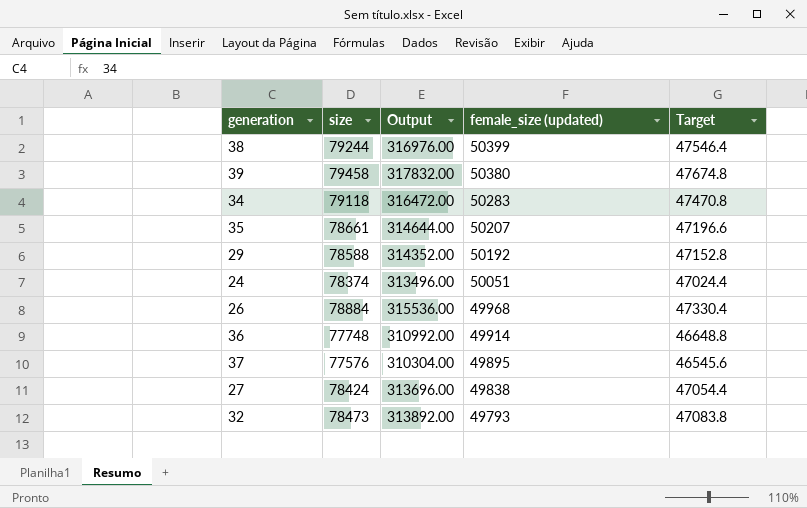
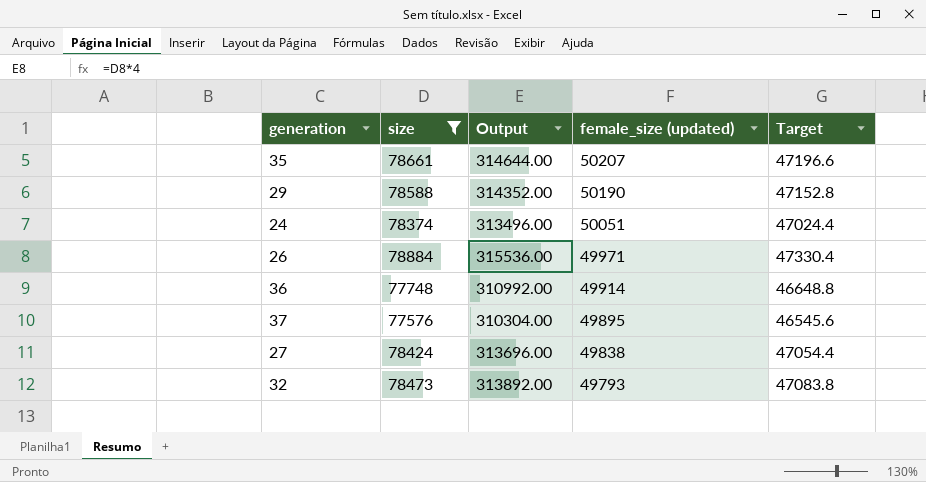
filter: none -> size <= 78884
29 | female_size (updated): 50192 -> 50190
26 | female_size (updated): 49968 -> 49971

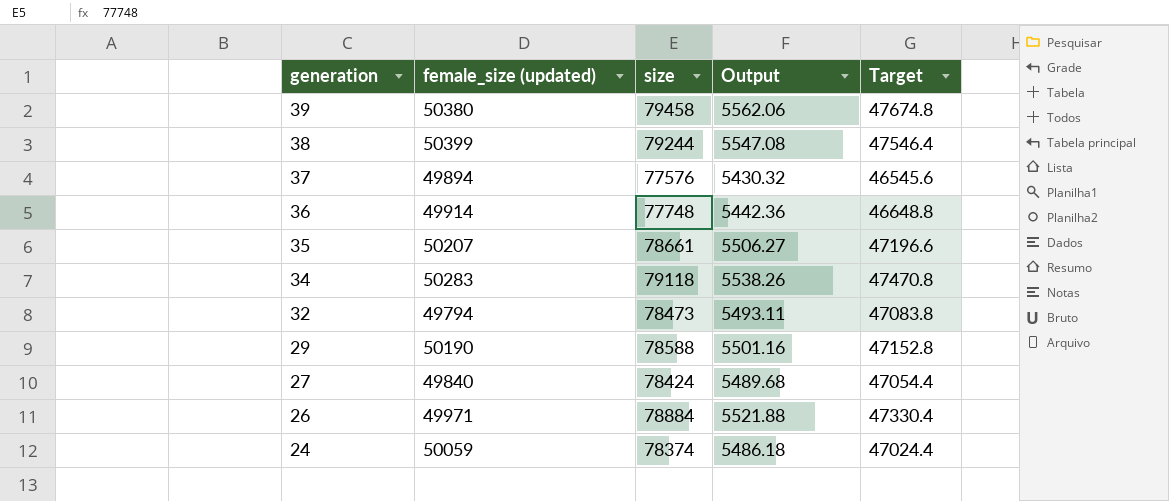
filter: size <= 78884 -> none
row order: female_size (updated) descending -> generation descending
column female_size (updated) | position: 4 -> 2
column Output | formula: [size] * 4 -> [size] * 0.07
37 | female_size (updated): 49895 -> 49894
32 | female_size (updated): 49793 -> 49794
27 | female_size (updated): 49838 -> 49840
24 | female_size (updated): 50051 -> 50059

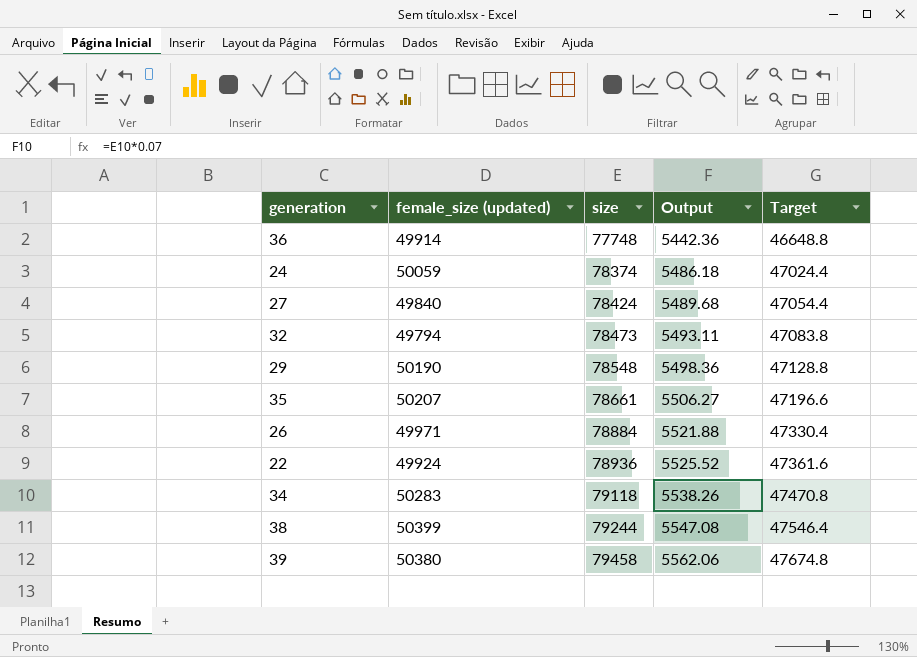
row order: generation descending -> size ascending
row 37: 49894 | 77576 | 5430.32 | 46545.6 -> none
29 | size: 78588 -> 78548
29 | Output: 5501.16 -> 5498.36
29 | Target: 47152.8 -> 47128.8
row 22: none -> 49924 | 78936 | 5525.52 | 47361.6

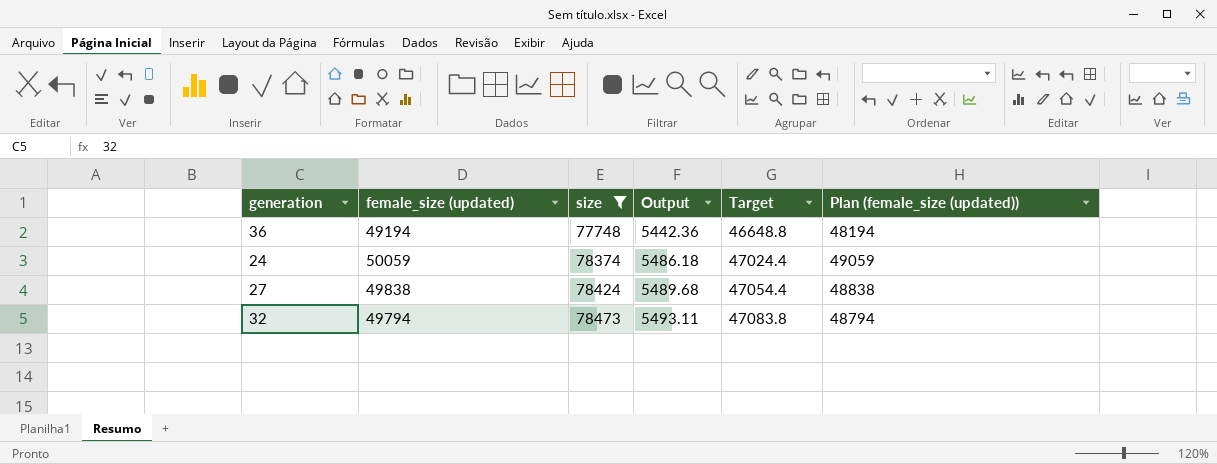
filter: none -> size <= 78473
column Plan (female_size (updated)) | formula: none -> [female_size (updated)] - 1000
36 | female_size (updated): 49914 -> 49194
27 | female_size (updated): 49840 -> 49838

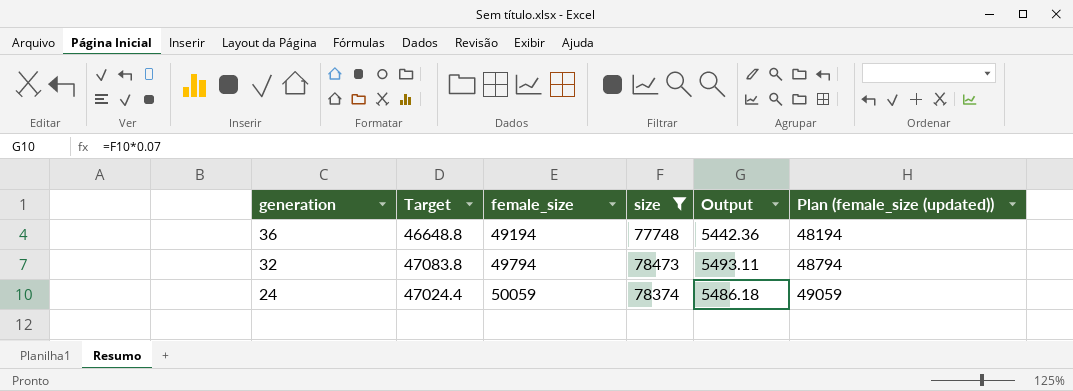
row order: size ascending -> generation descending
column Target | position: 5 -> 2
column name: female_size (updated) -> female_size
row 27: 49838 | 78424 | 5489.68 | 47054.4 | 48838 -> none

